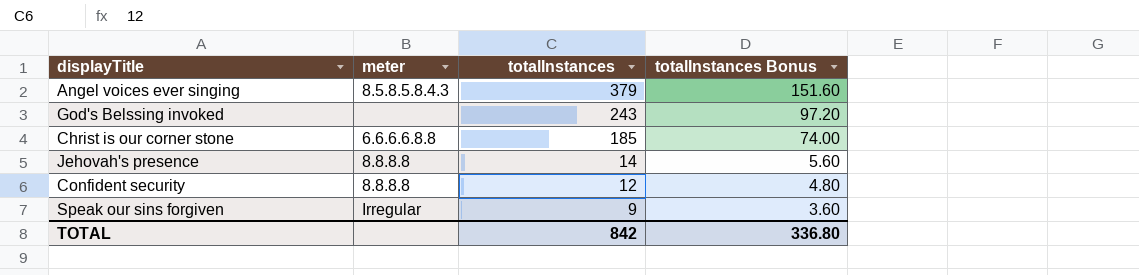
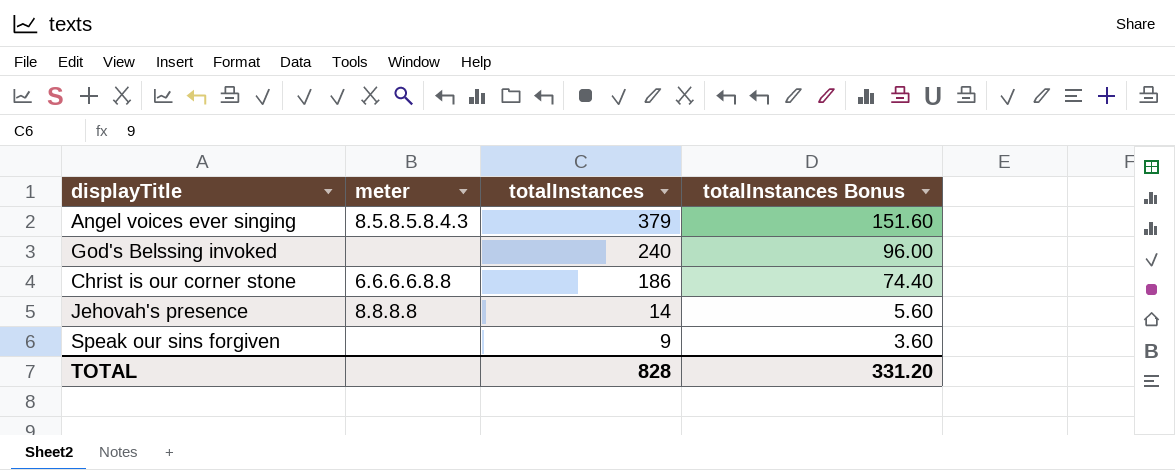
row Confident security: 8.8.8.8 | 12 | 4.80 -> none
God's Belssing invoked | totalInstances: 243 -> 240
God's Belssing invoked | totalInstances Bonus: 97.20 -> 96.00
Christ is our corner stone | totalInstances: 185 -> 186
Christ is our corner stone | totalInstances Bonus: 74.00 -> 74.40
Speak our sins forgiven | meter: Irregular -> none
TOTAL | totalInstances: 842 -> 828
TOTAL | totalInstances Bonus: 336.80 -> 331.20

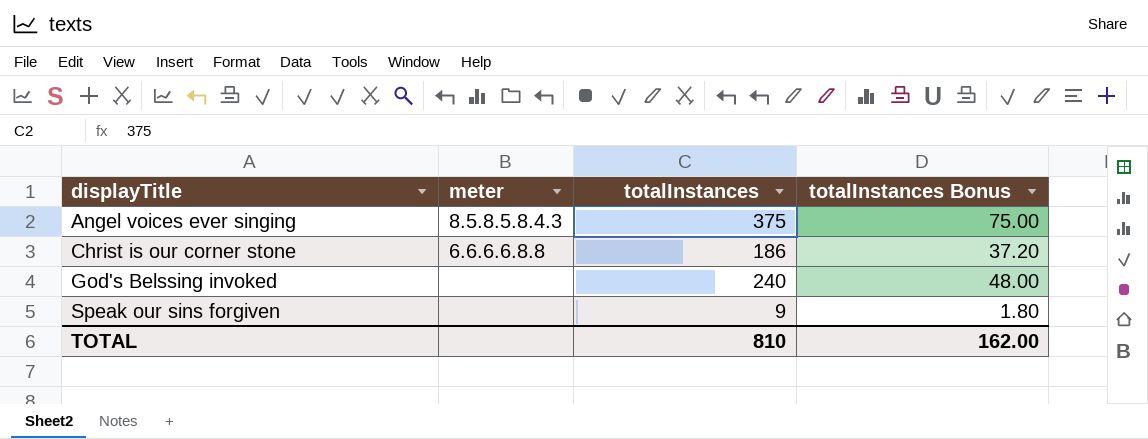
row order: totalInstances descending -> displayTitle ascending
column totalInstances Bonus | formula: [totalInstances] * 0.4 -> [totalInstances] * 0.2
row Jehovah's presence: 8.8.8.8 | 14 | 5.60 -> none
Angel voices ever singing | totalInstances: 379 -> 375
TOTAL | totalInstances: 828 -> 810
TOTAL | totalInstances Bonus: 331.20 -> 162.00

